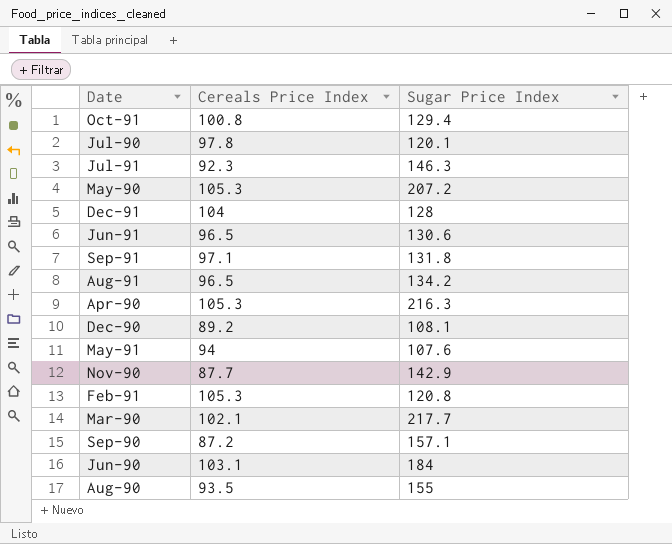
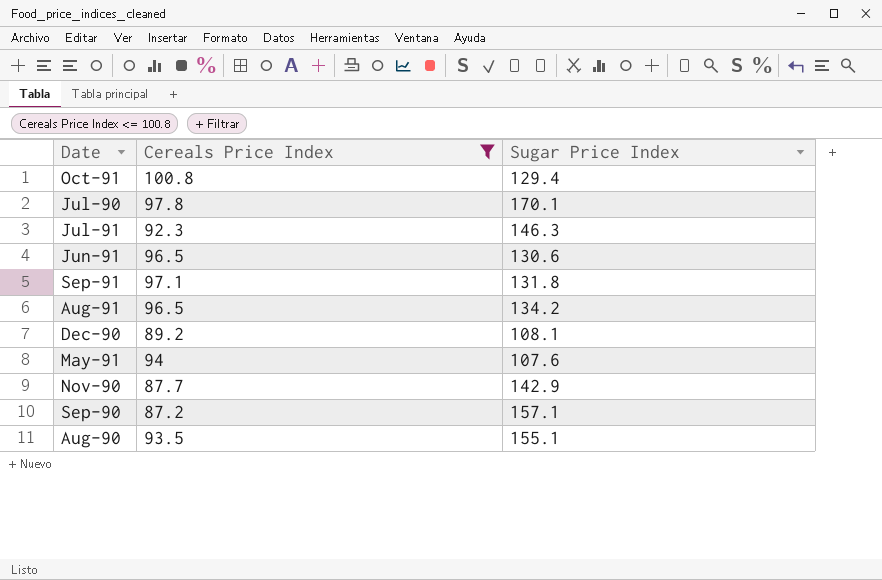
filter: none -> Cereals Price Index <= 100.8
Jul-90 | Sugar Price Index: 120.1 -> 170.1
Aug-90 | Sugar Price Index: 155 -> 155.1

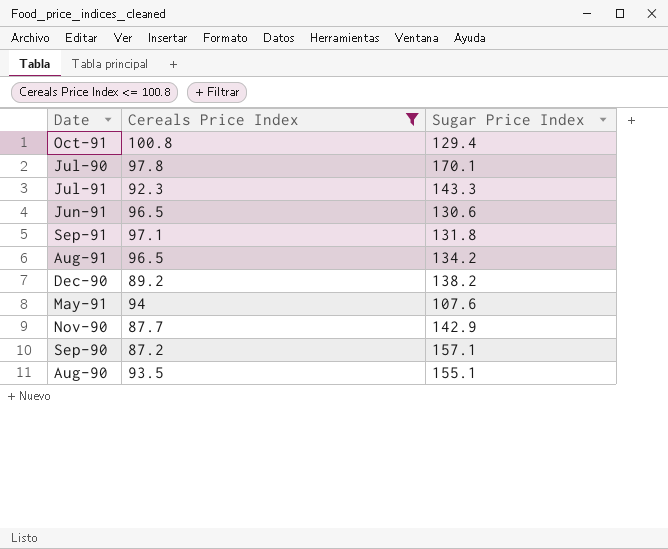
Jul-91 | Sugar Price Index: 146.3 -> 143.3
Dec-90 | Sugar Price Index: 108.1 -> 138.2

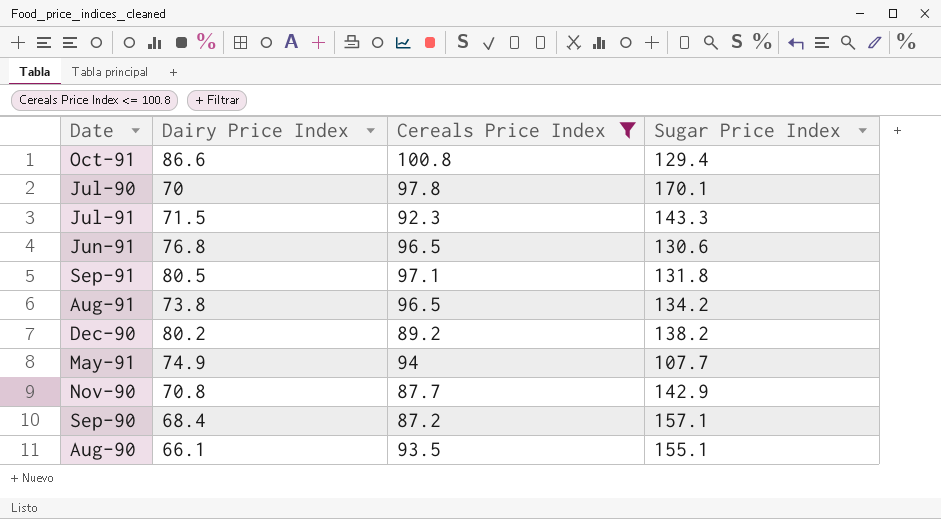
column Dairy Price Index | position: none -> 2
May-91 | Sugar Price Index: 107.6 -> 107.7

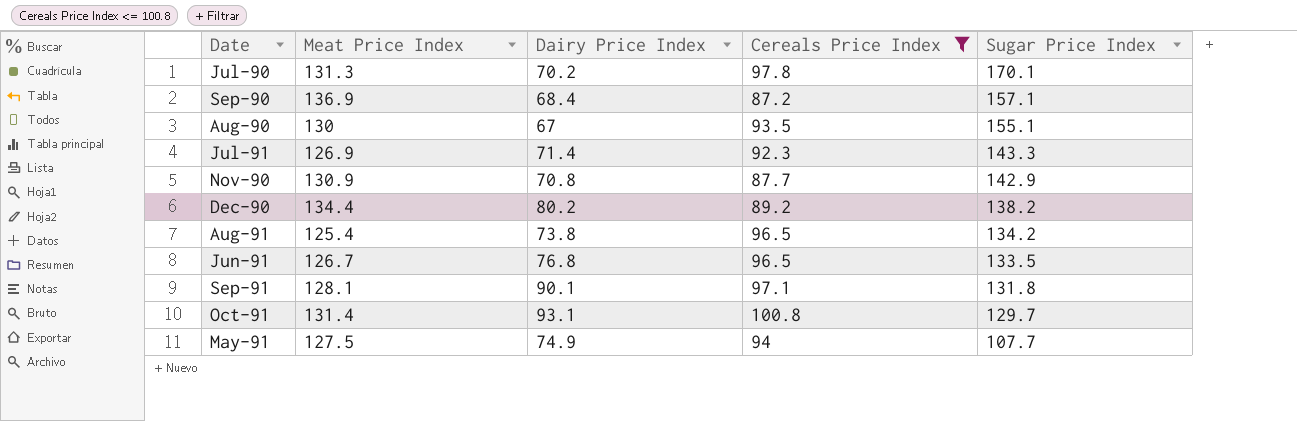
row order: none -> Sugar Price Index descending
column Meat Price Index | position: none -> 2
Jul-90 | Dairy Price Index: 70 -> 70.2
Aug-90 | Dairy Price Index: 66.1 -> 67
Jul-91 | Dairy Price Index: 71.5 -> 71.4
Jun-91 | Sugar Price Index: 130.6 -> 133.5
Sep-91 | Dairy Price Index: 80.5 -> 90.1
Oct-91 | Dairy Price Index: 86.6 -> 93.1
Oct-91 | Sugar Price Index: 129.4 -> 129.7

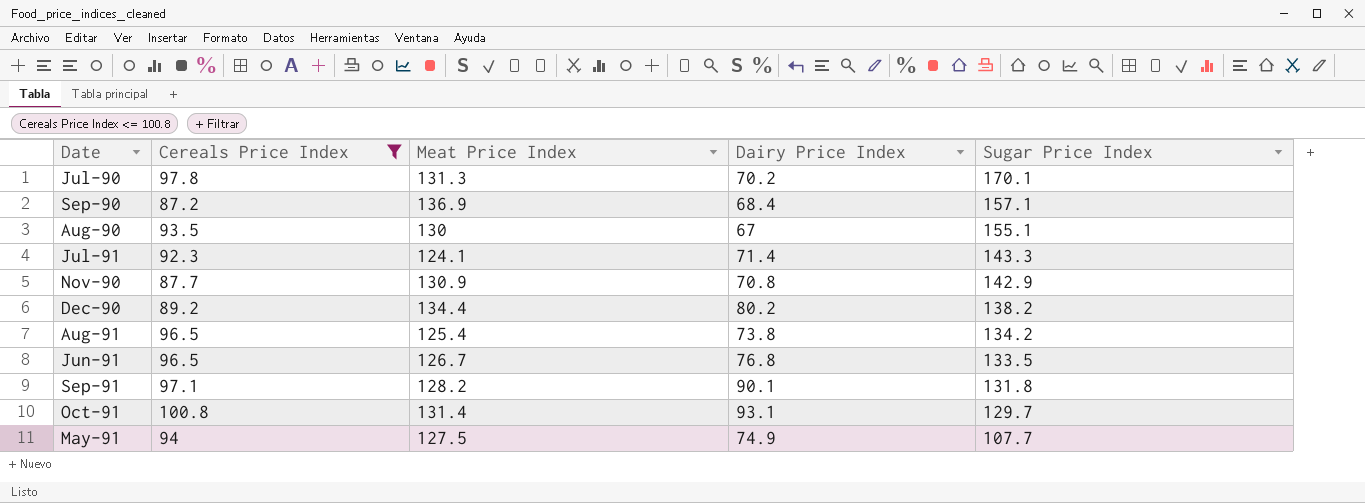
column Cereals Price Index | position: 4 -> 2
Jul-91 | Meat Price Index: 126.9 -> 124.1
Sep-91 | Meat Price Index: 128.1 -> 128.2

